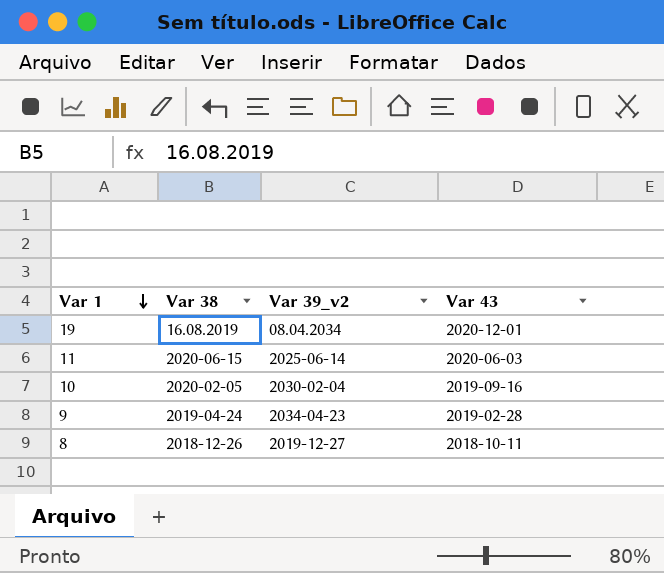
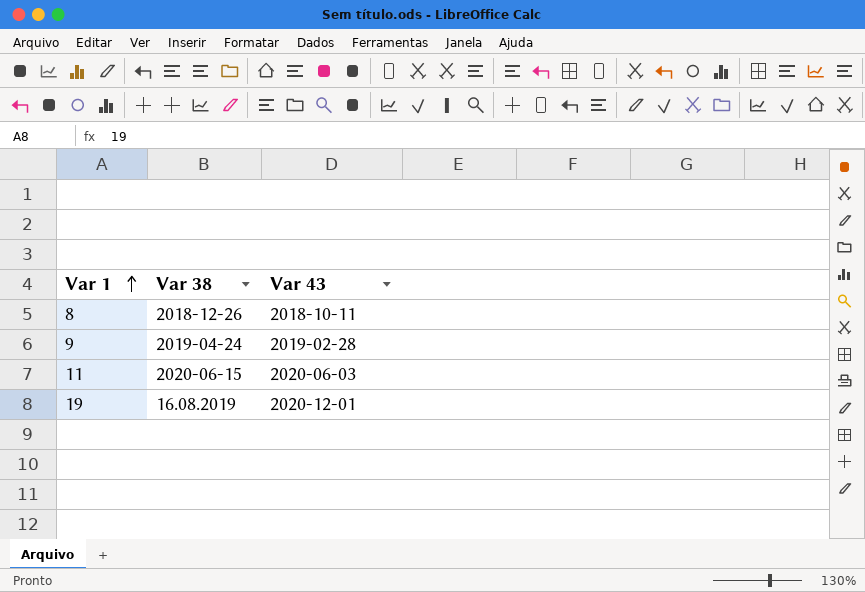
row order: Var 1 descending -> Var 1 ascending
column Var 39_v2 | position: 3 -> none
row 10: 2020-02-05 | 2030-02-04 | 2019-09-16 -> none

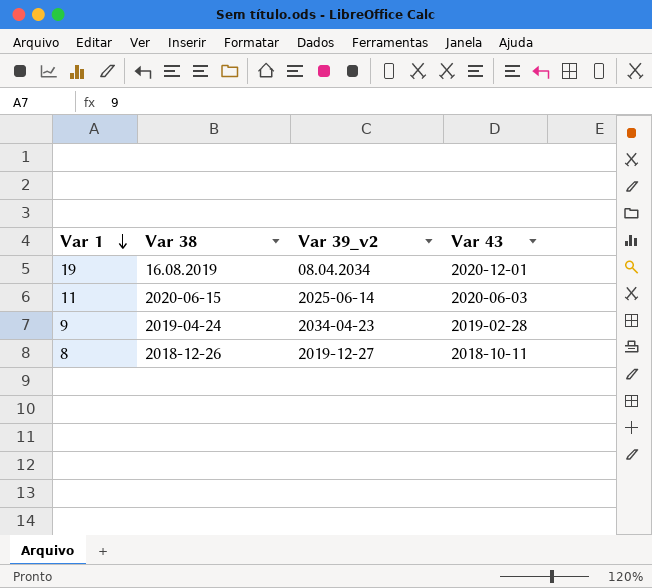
row order: Var 1 ascending -> Var 1 descending
column Var 39_v2 | position: none -> 3

